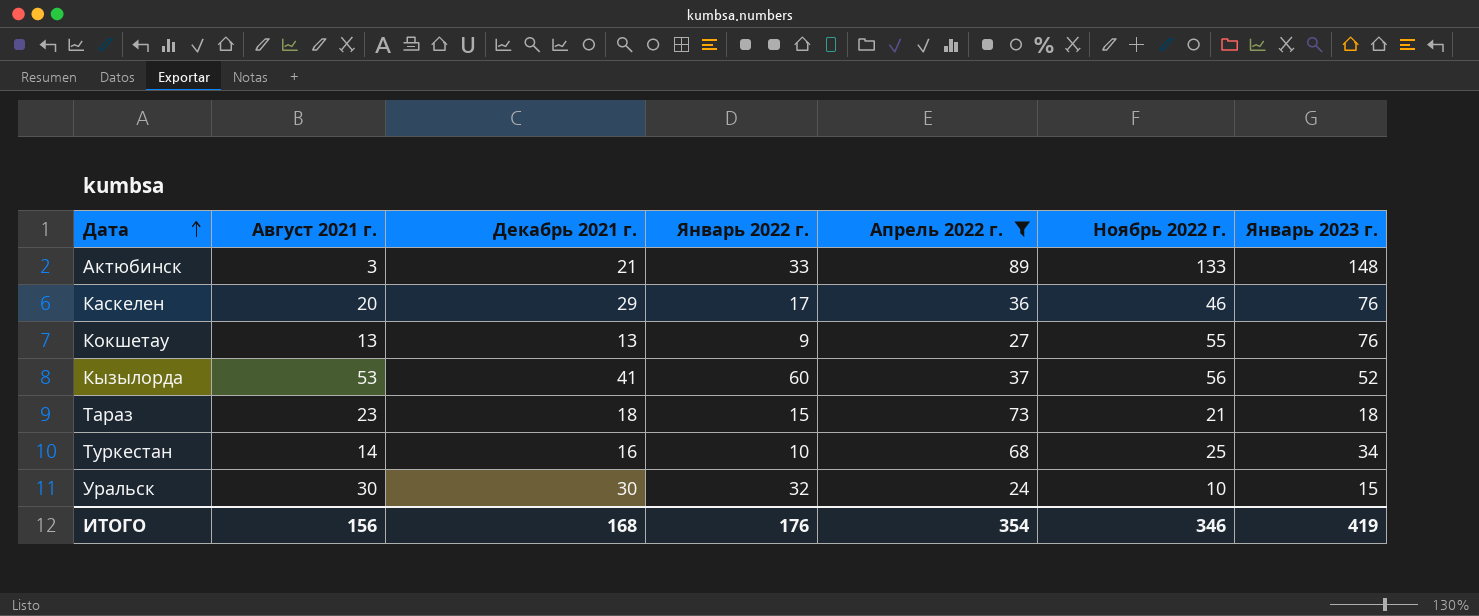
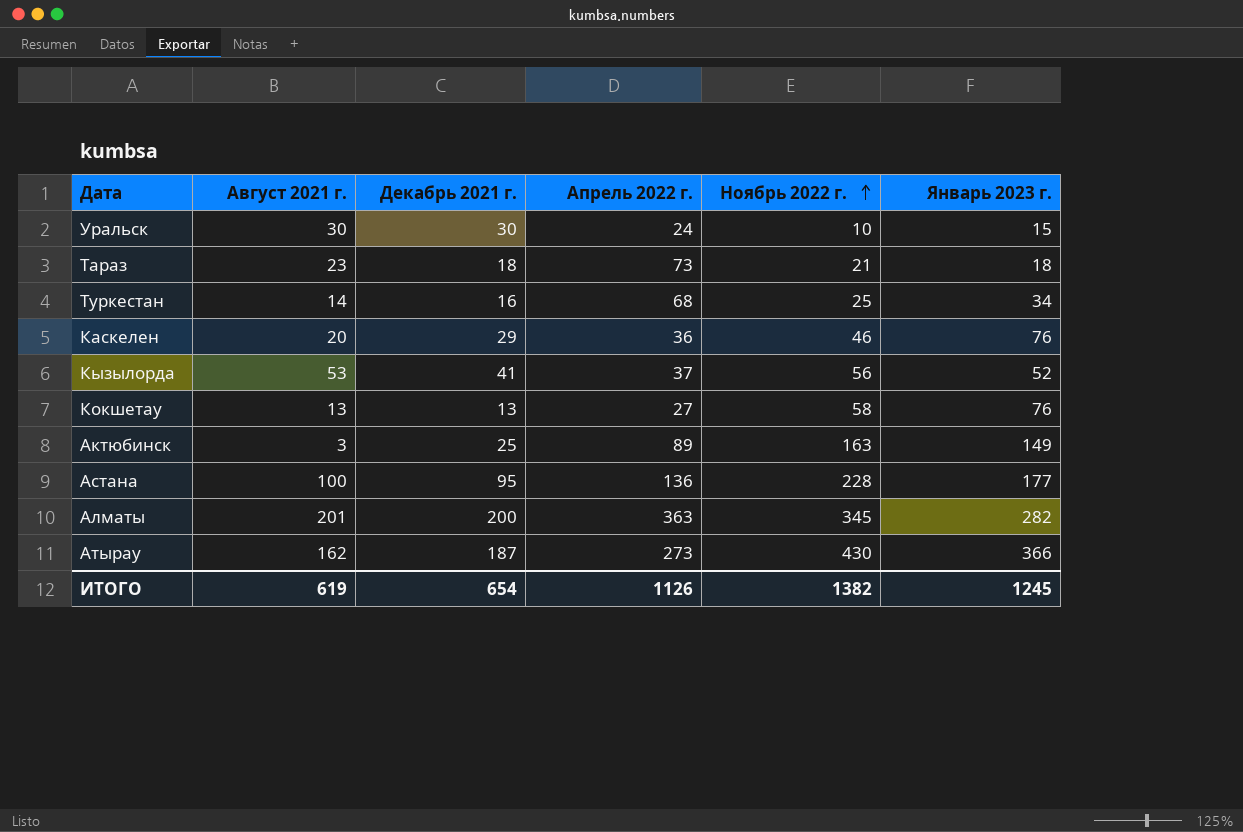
filter: Апрель 2022 г. <= 89 -> none
row order: Дата ascending -> Ноябрь 2022 г. ascending
column Январь 2022 г. | position: 4 -> none
Кокшетау | Ноябрь 2022 г.: 55 -> 58
Актюбинск | Декабрь 2021 г.: 21 -> 25
Актюбинск | Ноябрь 2022 г.: 133 -> 163
Актюбинск | Январь 2023 г.: 148 -> 149
ИТОГО | Август 2021 г.: 156 -> 619
ИТОГО | Декабрь 2021 г.: 168 -> 654
ИТОГО | Апрель 2022 г.: 354 -> 1126
ИТОГО | Ноябрь 2022 г.: 346 -> 1382
ИТОГО | Январь 2023 г.: 419 -> 1245

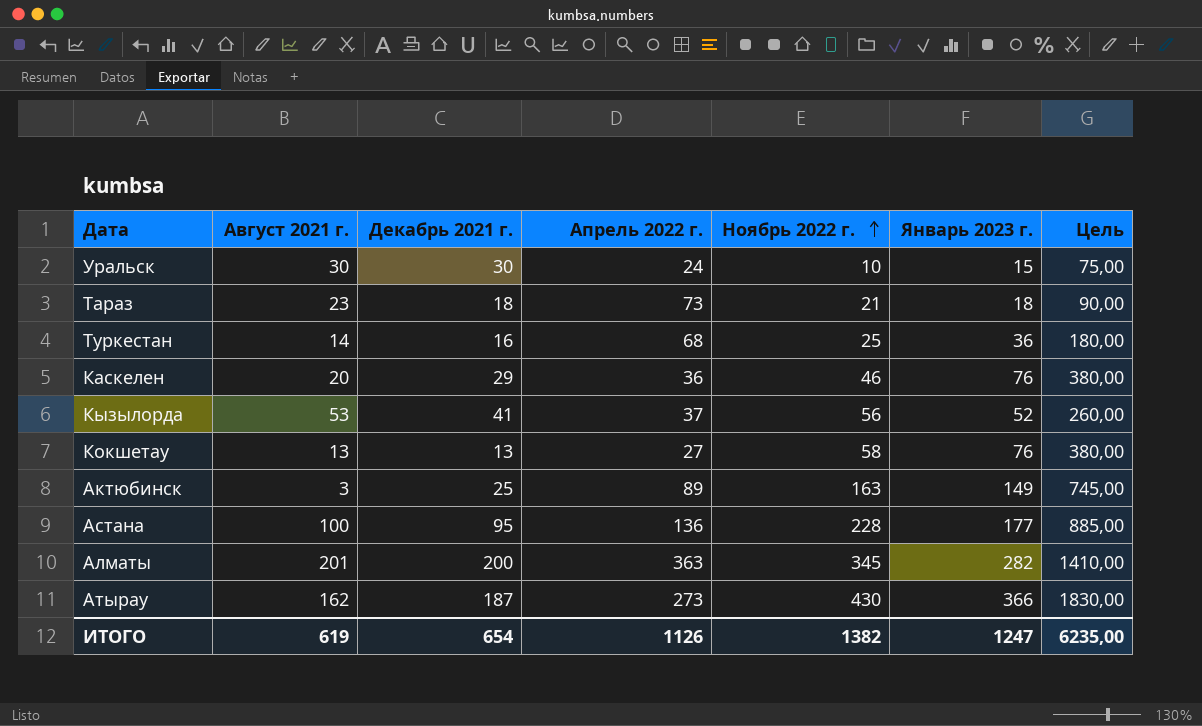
column Цель | formula: none -> [Январь 2023 г.] * 5
Туркестан | Январь 2023 г.: 34 -> 36
ИТОГО | Январь 2023 г.: 1245 -> 1247

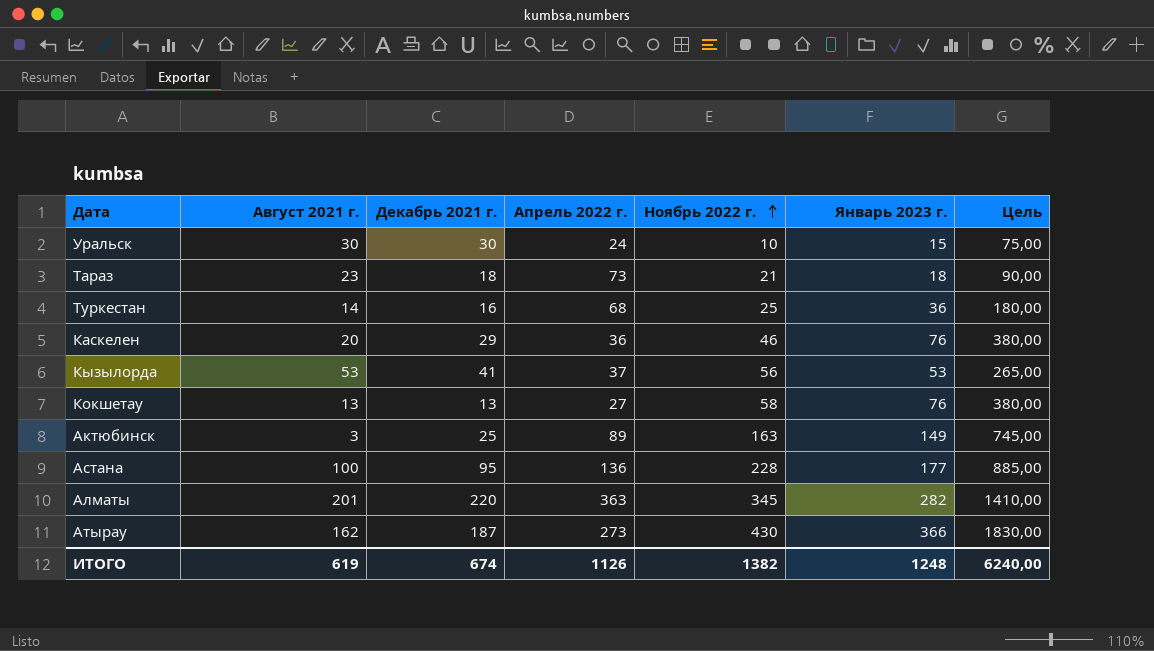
Кызылорда | Январь 2023 г.: 52 -> 53
Кызылорда | Цель: 260,00 -> 265,00
Алматы | Декабрь 2021 г.: 200 -> 220
ИТОГО | Декабрь 2021 г.: 654 -> 674
ИТОГО | Январь 2023 г.: 1247 -> 1248
ИТОГО | Цель: 6235,00 -> 6240,00

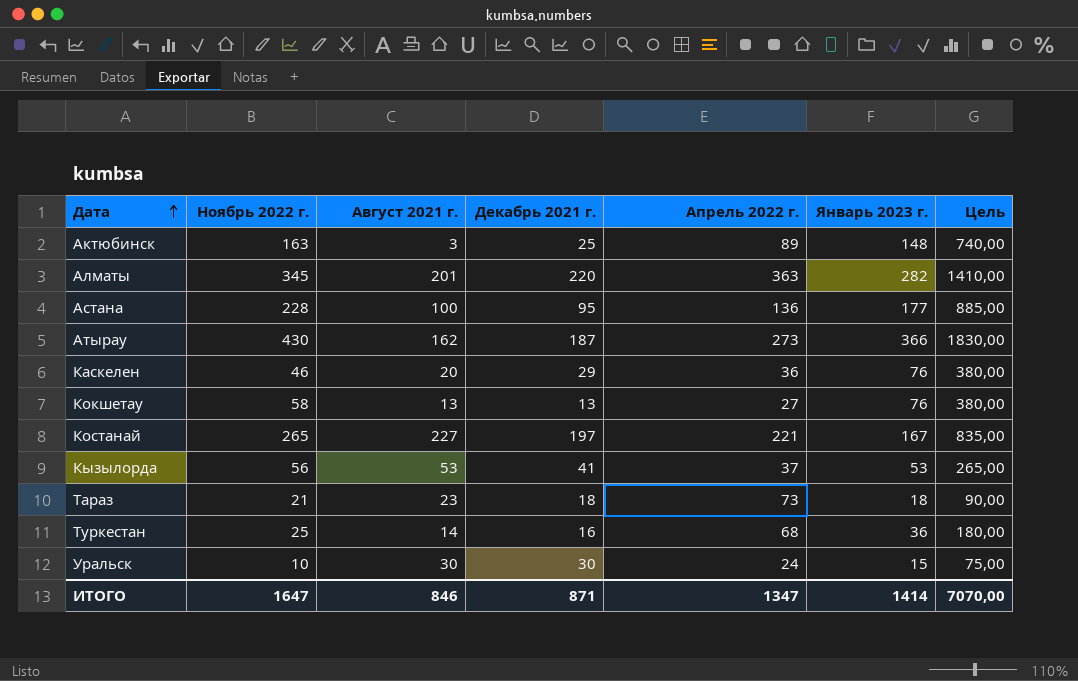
row order: Ноябрь 2022 г. ascending -> Дата ascending
column Ноябрь 2022 г. | position: 5 -> 2
Актюбинск | Январь 2023 г.: 149 -> 148
Актюбинск | Цель: 745,00 -> 740,00
row Костанай: none -> 265 | 227 | 197 | 221 | 167 | 835,00
ИТОГО | Ноябрь 2022 г.: 1382 -> 1647
ИТОГО | Август 2021 г.: 619 -> 846
ИТОГО | Декабрь 2021 г.: 674 -> 871
ИТОГО | Апрель 2022 г.: 1126 -> 1347
ИТОГО | Январь 2023 г.: 1248 -> 1414
ИТОГО | Цель: 6240,00 -> 7070,00

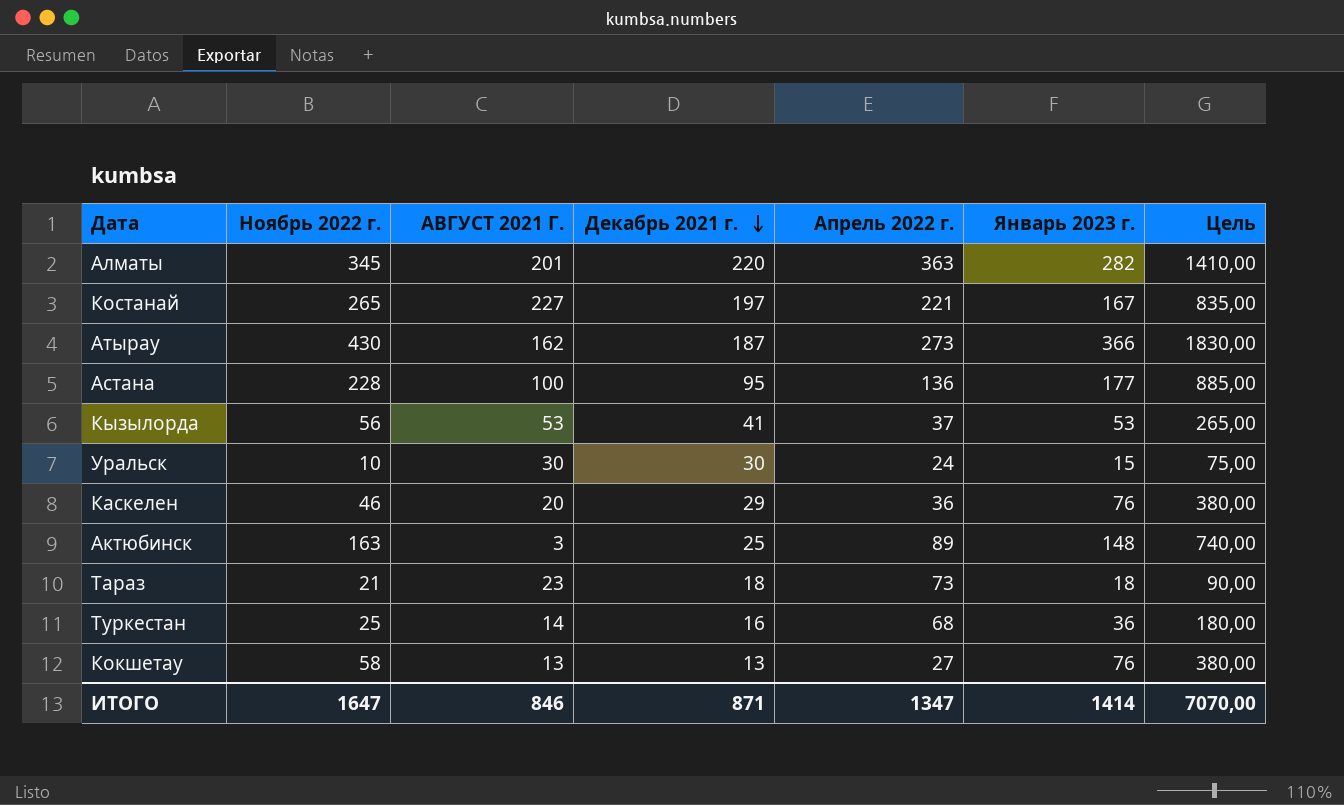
row order: Дата ascending -> Декабрь 2021 г. descending
column name: Август 2021 г. -> АВГУСТ 2021 Г.

